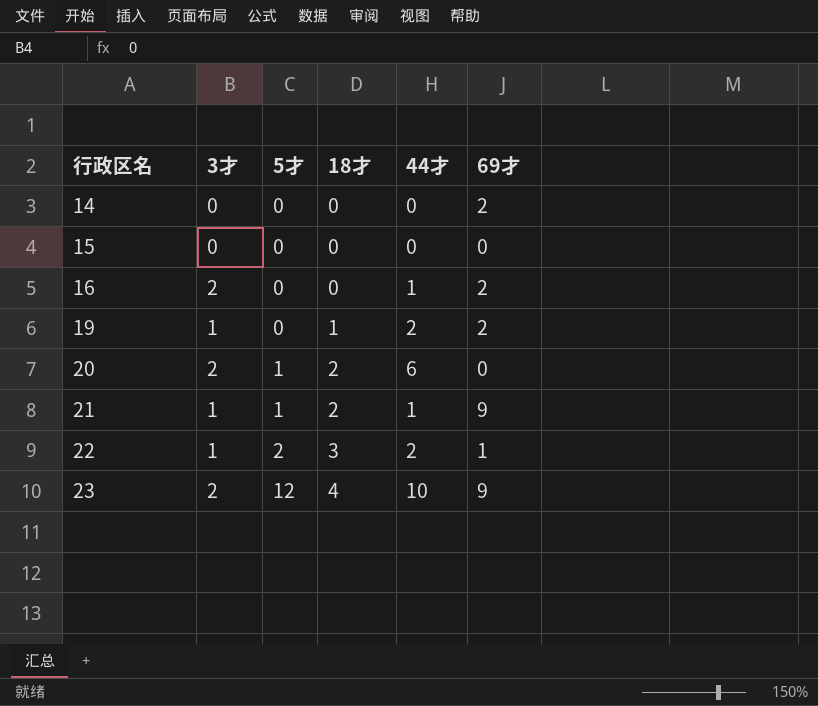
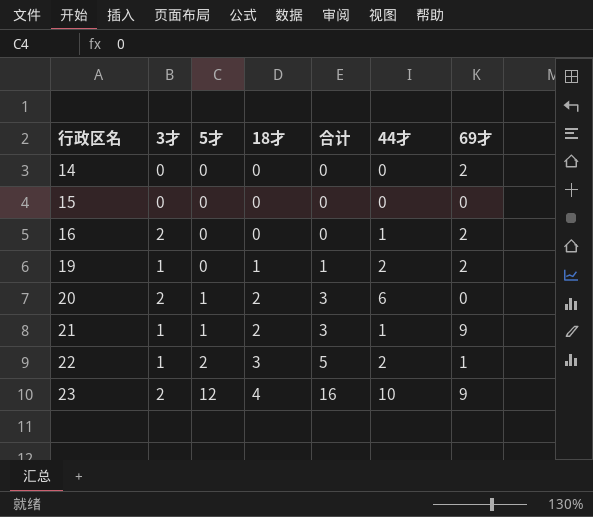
column 合计 | formula: none -> [5才] + [18才]

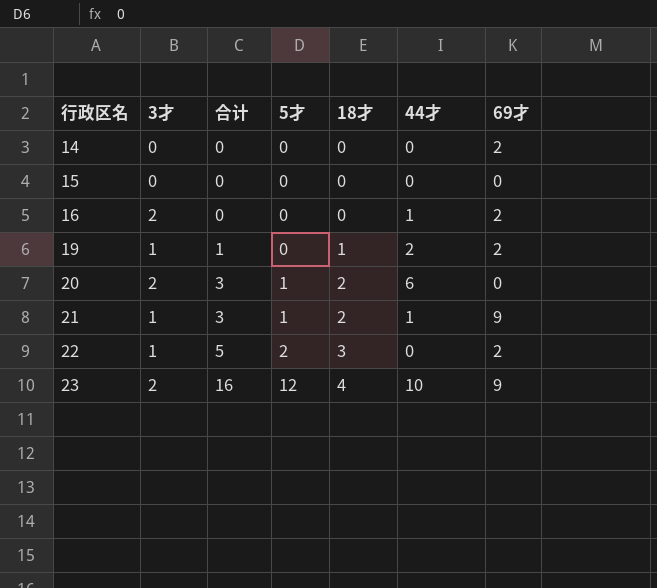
column 合计 | position: 5 -> 3
22 | 44才: 2 -> 0
22 | 69才: 1 -> 2

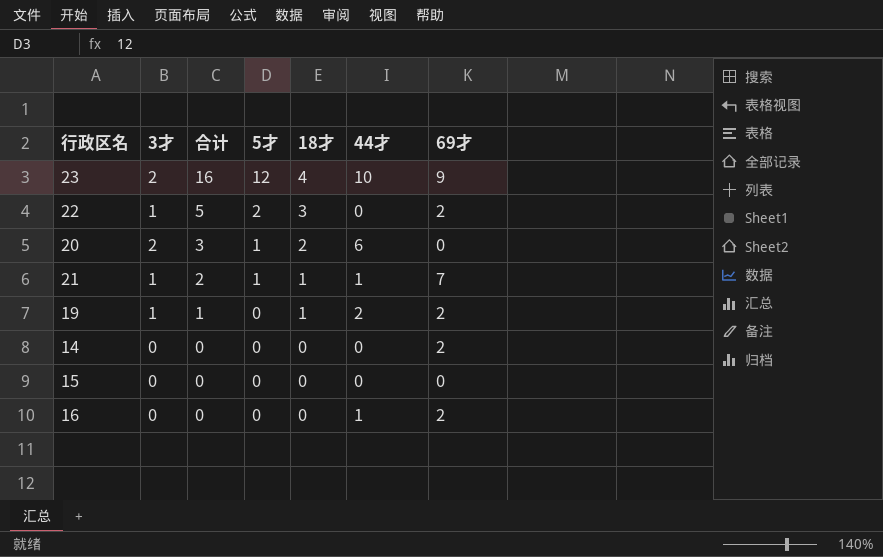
row order: 行政区名 ascending -> 合计 descending
21 | 合计: 3 -> 2
21 | 18才: 2 -> 1
21 | 69才: 9 -> 7
16 | 3才: 2 -> 0

